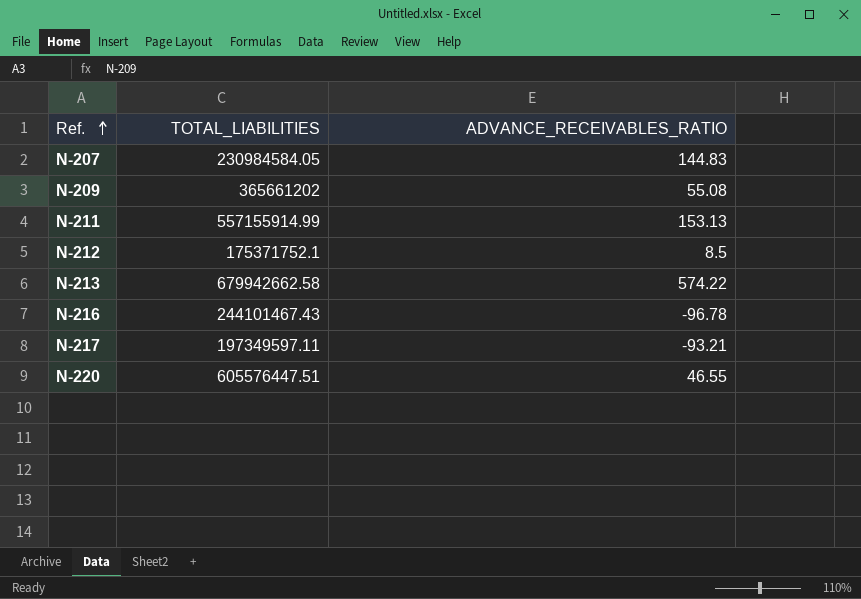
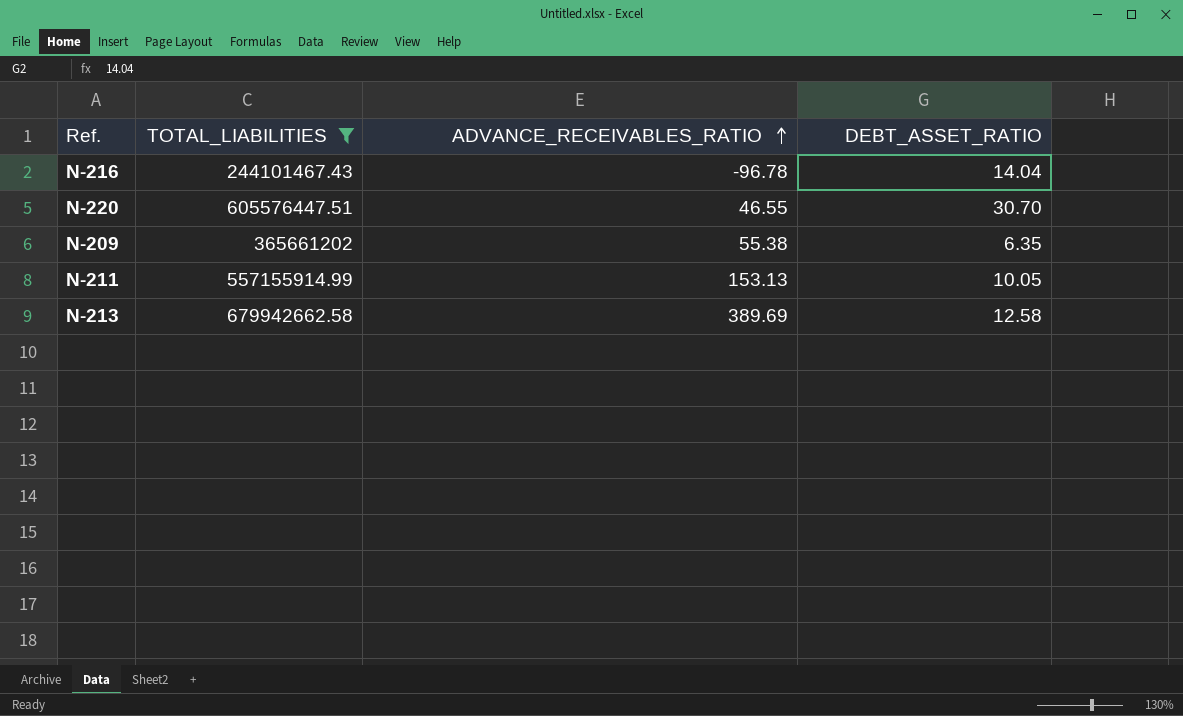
filter: none -> TOTAL_LIABILITIES >= 244101467.43
row order: Ref. ascending -> ADVANCE_RECEIVABLES_RATIO ascending
column DEBT_ASSET_RATIO | position: none -> 4
N-209 | ADVANCE_RECEIVABLES_RATIO: 55.08 -> 55.38
N-213 | ADVANCE_RECEIVABLES_RATIO: 574.22 -> 389.69

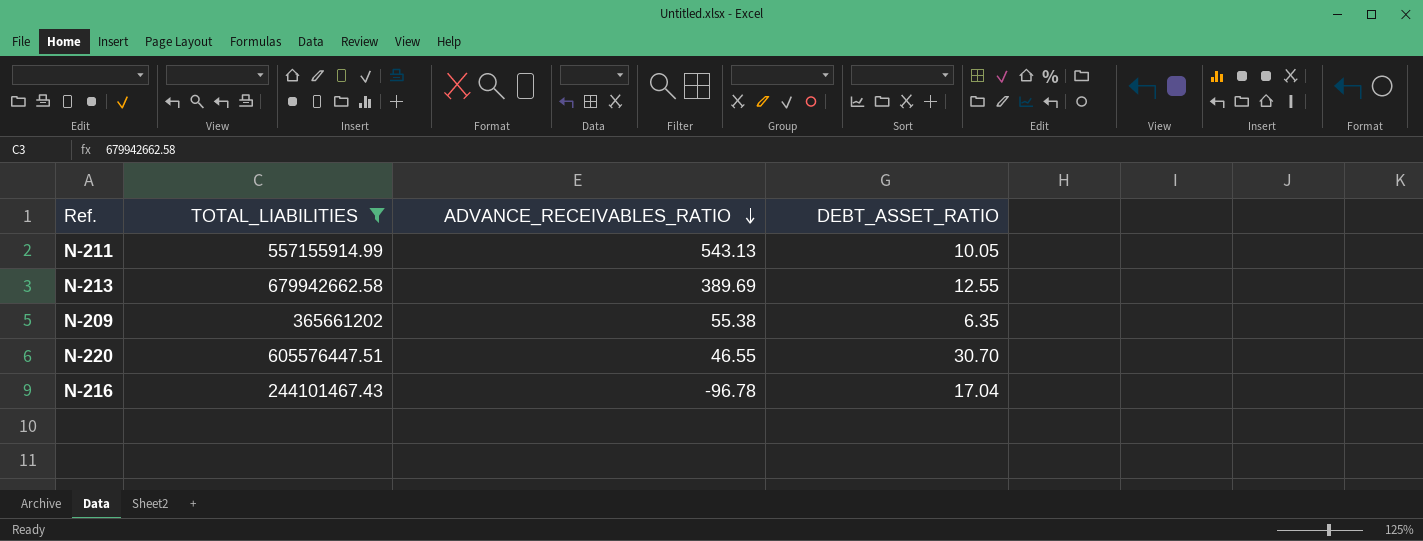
row order: ADVANCE_RECEIVABLES_RATIO ascending -> ADVANCE_RECEIVABLES_RATIO descending
N-211 | ADVANCE_RECEIVABLES_RATIO: 153.13 -> 543.13
N-213 | DEBT_ASSET_RATIO: 12.58 -> 12.55
N-216 | DEBT_ASSET_RATIO: 14.04 -> 17.04

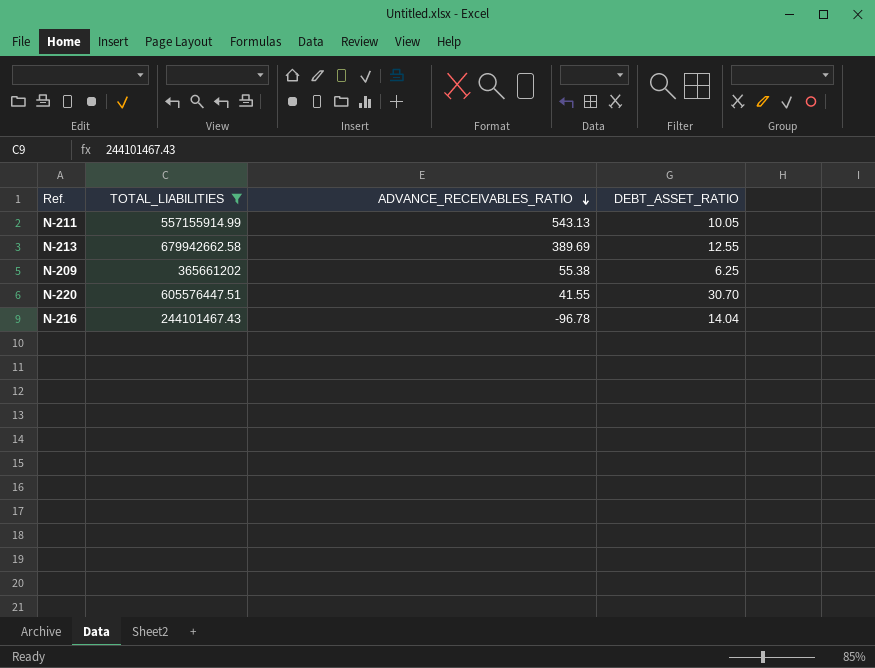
N-209 | DEBT_ASSET_RATIO: 6.35 -> 6.25
N-220 | ADVANCE_RECEIVABLES_RATIO: 46.55 -> 41.55
N-216 | DEBT_ASSET_RATIO: 17.04 -> 14.04

